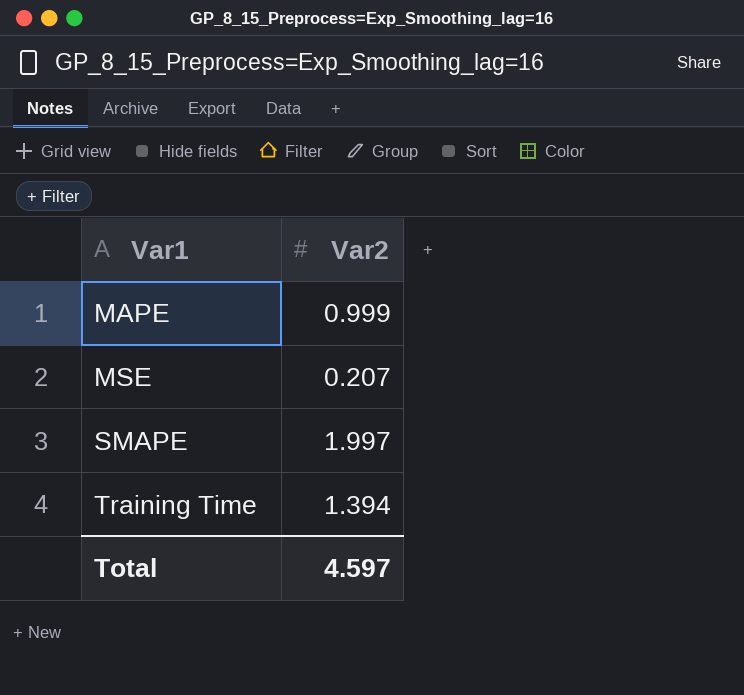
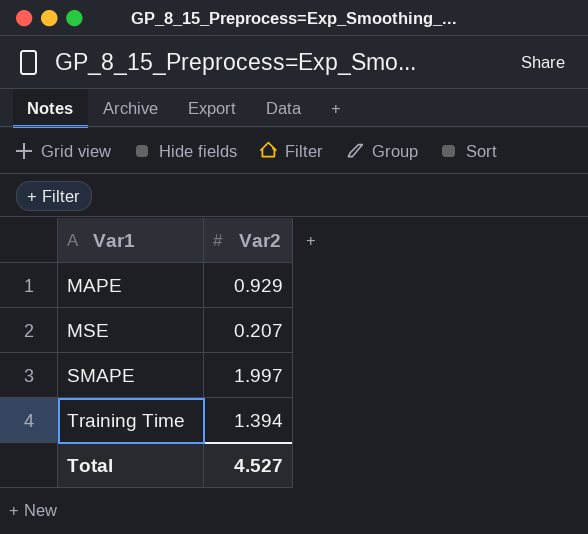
MAPE | Var2: 0.999 -> 0.929
Total | Var2: 4.597 -> 4.527

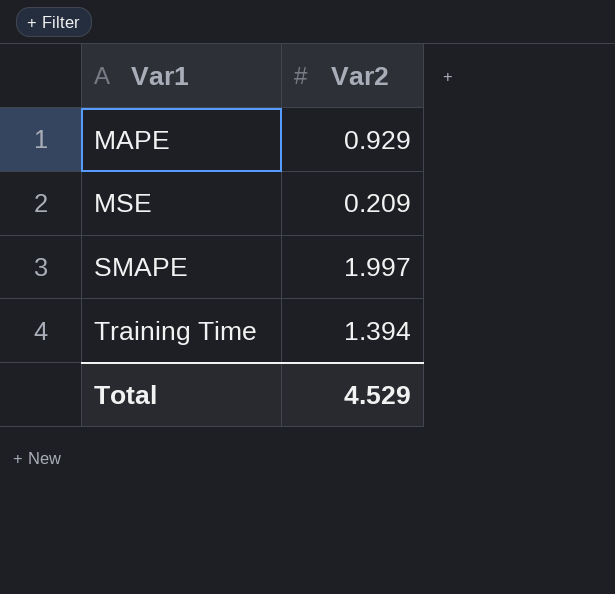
MSE | Var2: 0.207 -> 0.209
Total | Var2: 4.527 -> 4.529

